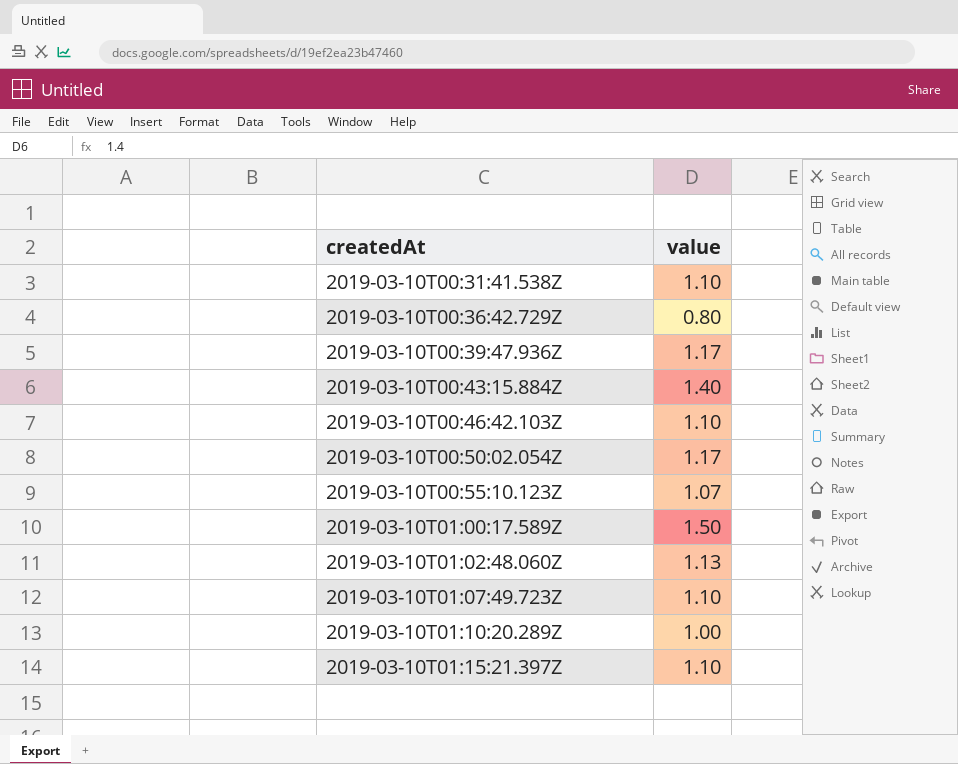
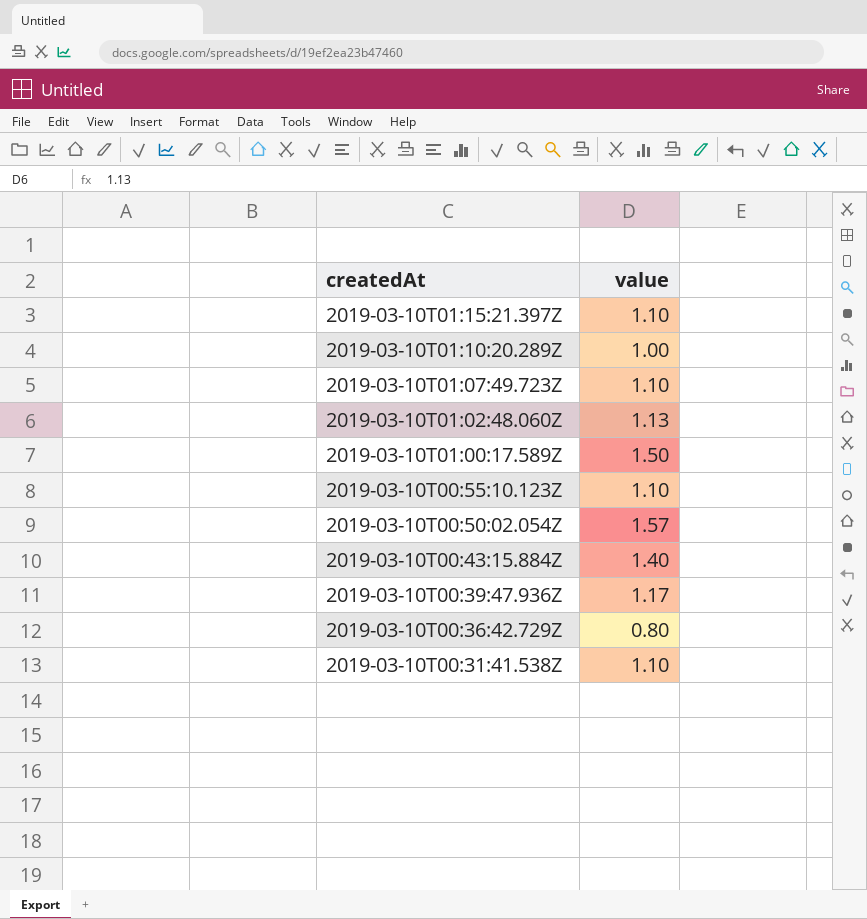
row order: createdAt ascending -> createdAt descending
row 2019-03-10T00:46:42.103Z: 1.10 -> none
2019-03-10T00:55:10.123Z | value: 1.07 -> 1.10
2019-03-10T00:50:02.054Z | value: 1.17 -> 1.57

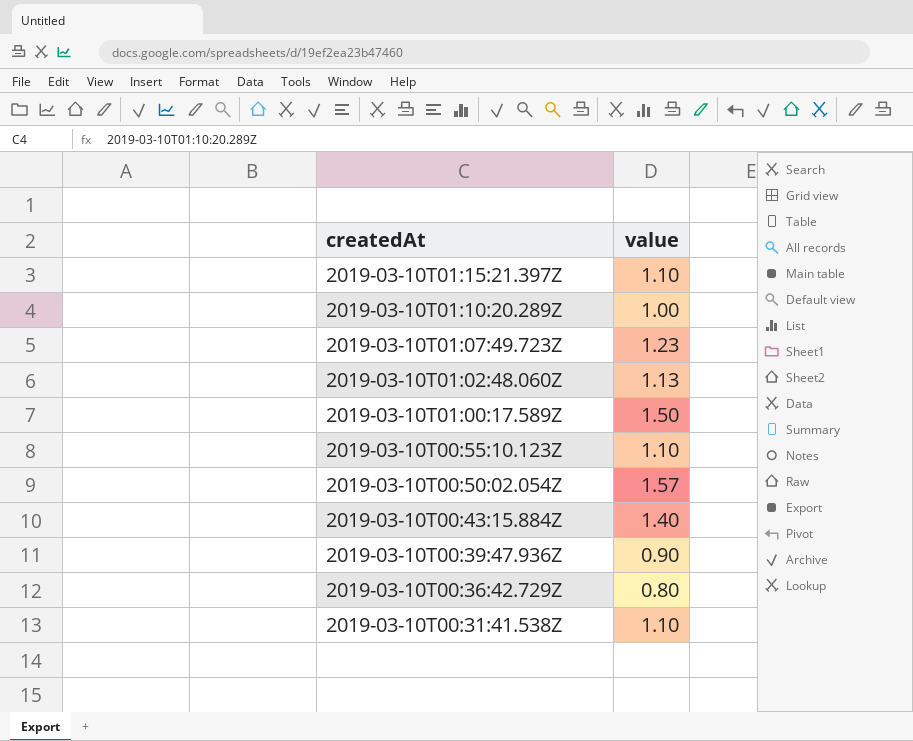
2019-03-10T01:07:49.723Z | value: 1.10 -> 1.23
2019-03-10T00:39:47.936Z | value: 1.17 -> 0.90

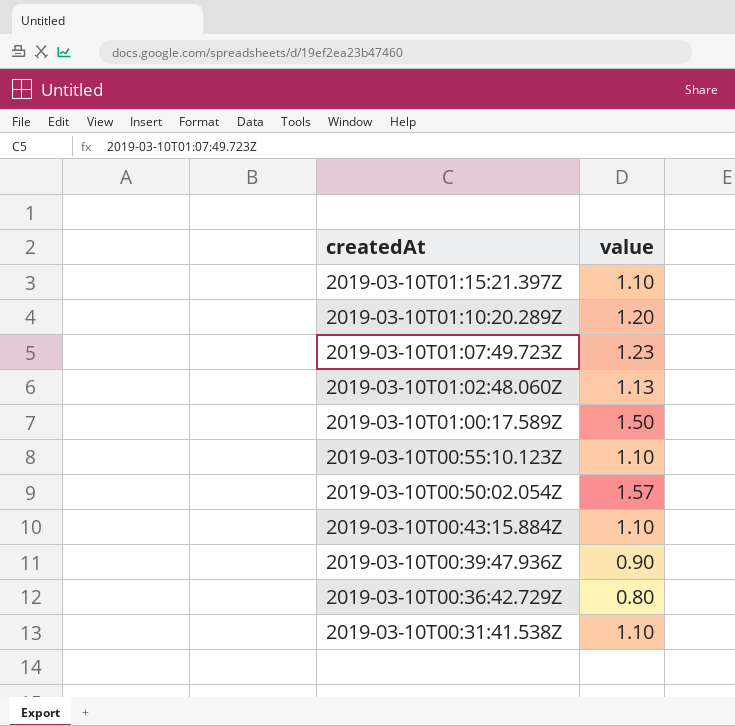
2019-03-10T01:10:20.289Z | value: 1.00 -> 1.20
2019-03-10T00:43:15.884Z | value: 1.40 -> 1.10

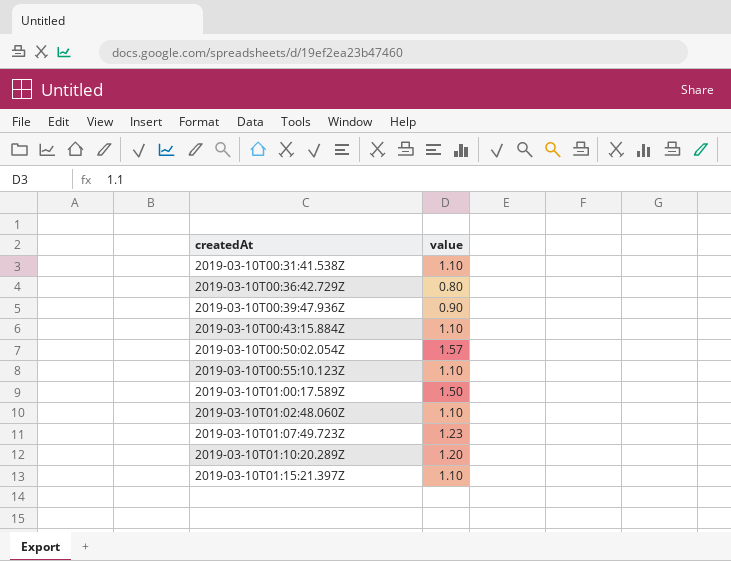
row order: createdAt descending -> createdAt ascending
2019-03-10T01:02:48.060Z | value: 1.13 -> 1.10

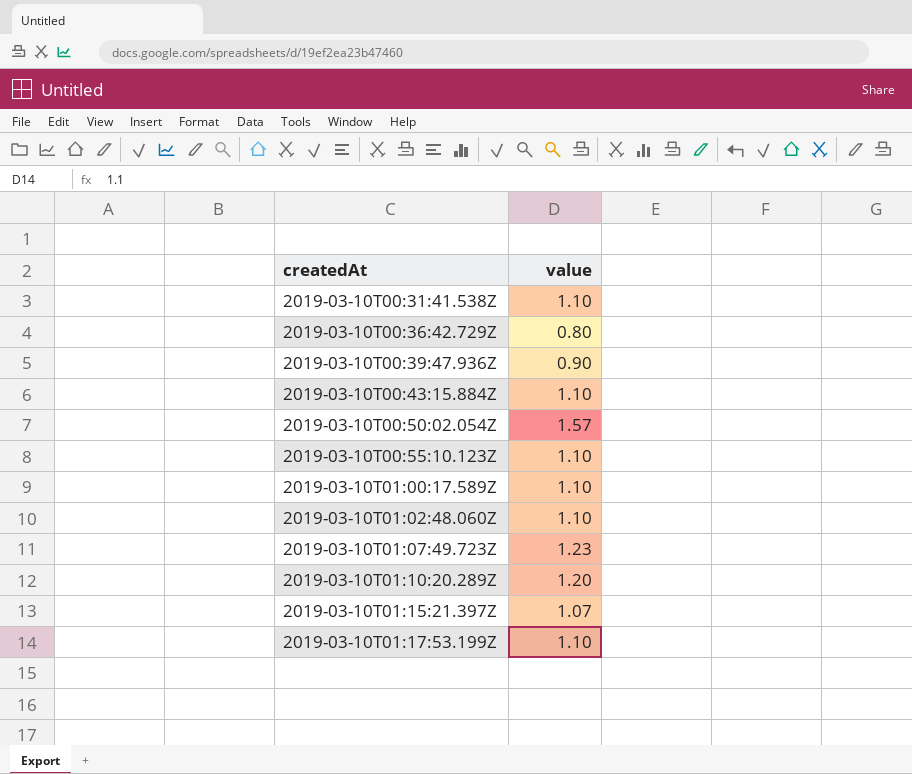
2019-03-10T01:00:17.589Z | value: 1.50 -> 1.10
2019-03-10T01:15:21.397Z | value: 1.10 -> 1.07
row 2019-03-10T01:17:53.199Z: none -> 1.10

